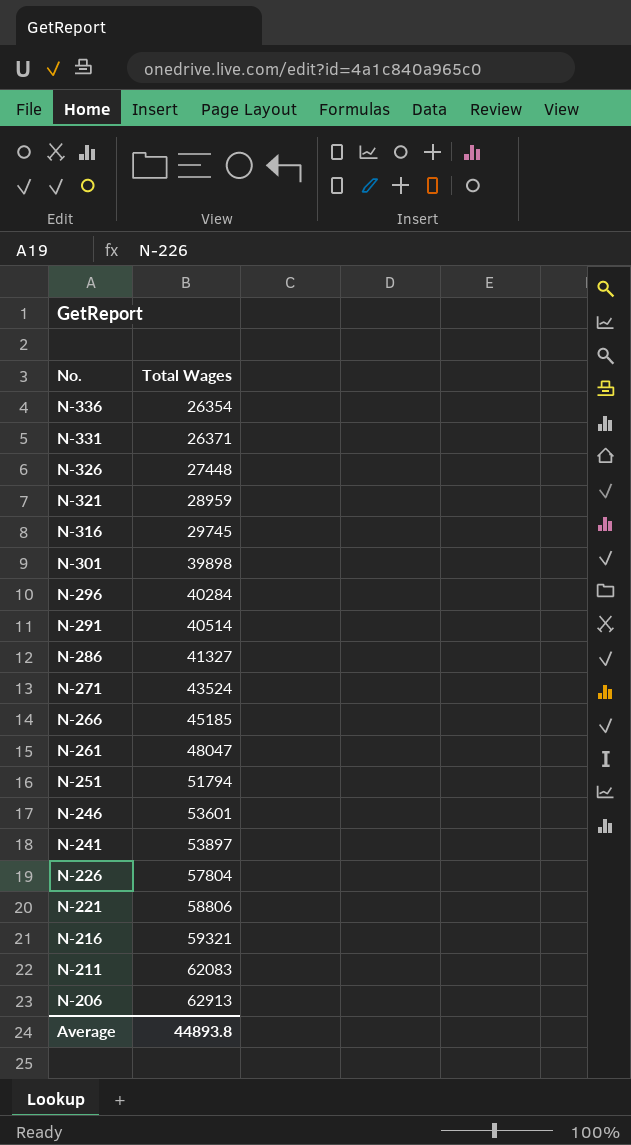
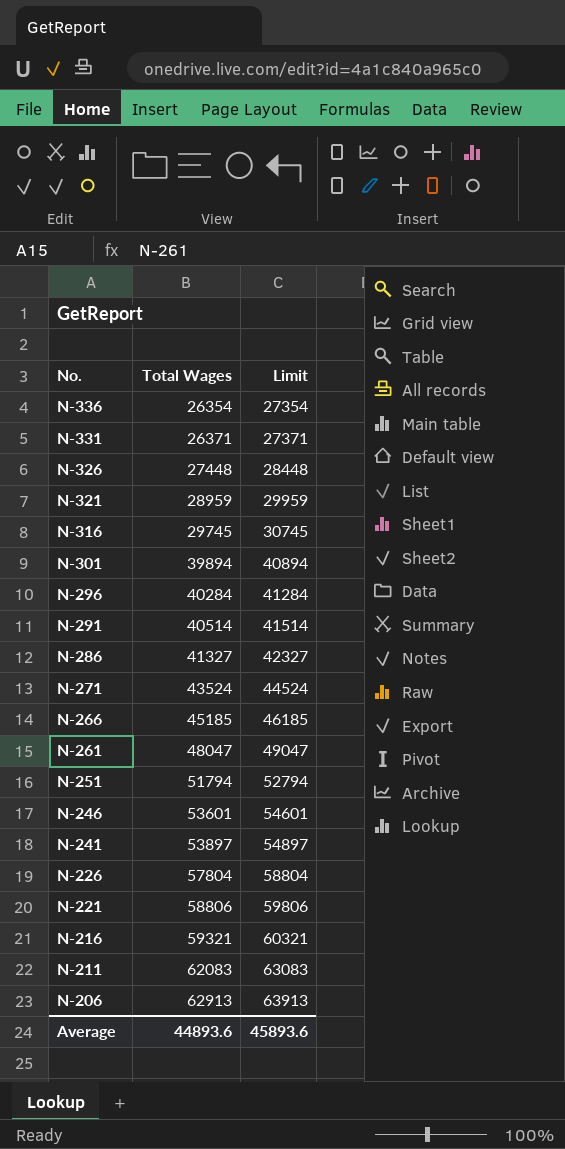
column Limit | formula: none -> [Total Wages] + 1000
N-301 | Total Wages: 39898 -> 39894
Average | Total Wages: 44893.8 -> 44893.6

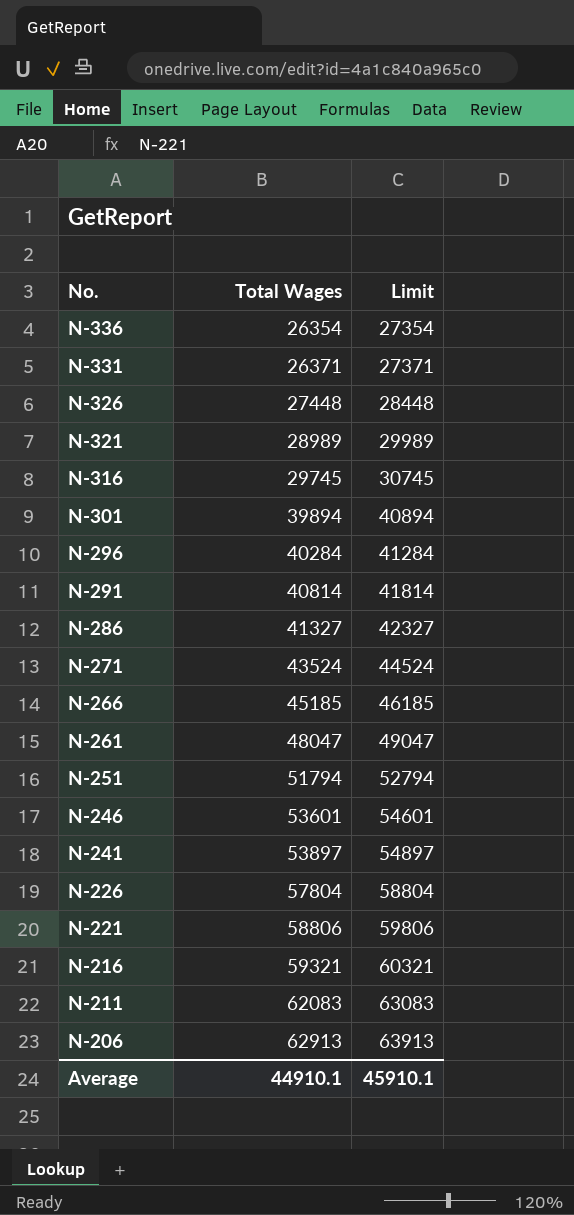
N-321 | Total Wages: 28959 -> 28989
N-321 | Limit: 29959 -> 29989
N-291 | Total Wages: 40514 -> 40814
N-291 | Limit: 41514 -> 41814
Average | Total Wages: 44893.6 -> 44910.1
Average | Limit: 45893.6 -> 45910.1

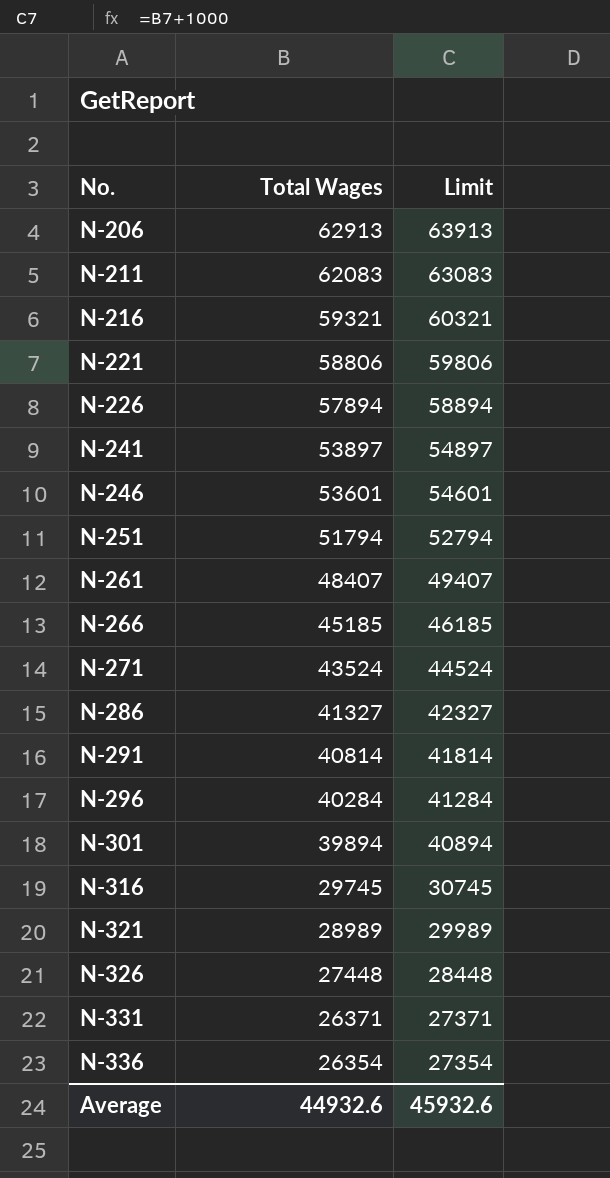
row order: No. descending -> No. ascending
N-226 | Total Wages: 57804 -> 57894
N-226 | Limit: 58804 -> 58894
N-261 | Total Wages: 48047 -> 48407
N-261 | Limit: 49047 -> 49407
Average | Total Wages: 44910.1 -> 44932.6
Average | Limit: 45910.1 -> 45932.6

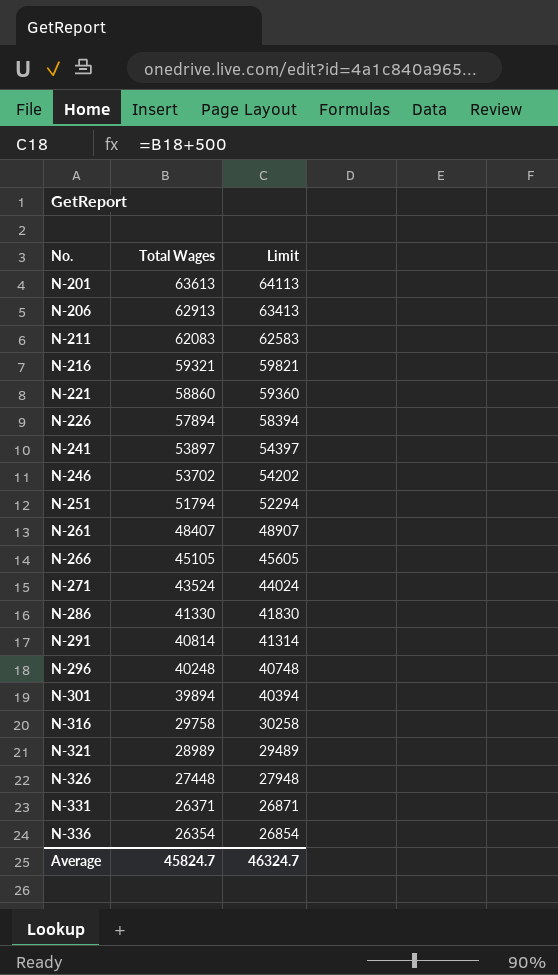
column Limit | formula: [Total Wages] + 1000 -> [Total Wages] + 500
row N-201: none -> 63613 | 64113
N-221 | Total Wages: 58806 -> 58860
N-246 | Total Wages: 53601 -> 53702
N-266 | Total Wages: 45185 -> 45105
N-286 | Total Wages: 41327 -> 41330
N-296 | Total Wages: 40284 -> 40248
N-316 | Total Wages: 29745 -> 29758
Average | Total Wages: 44932.6 -> 45824.7
Average | Limit: 45932.6 -> 46324.7

